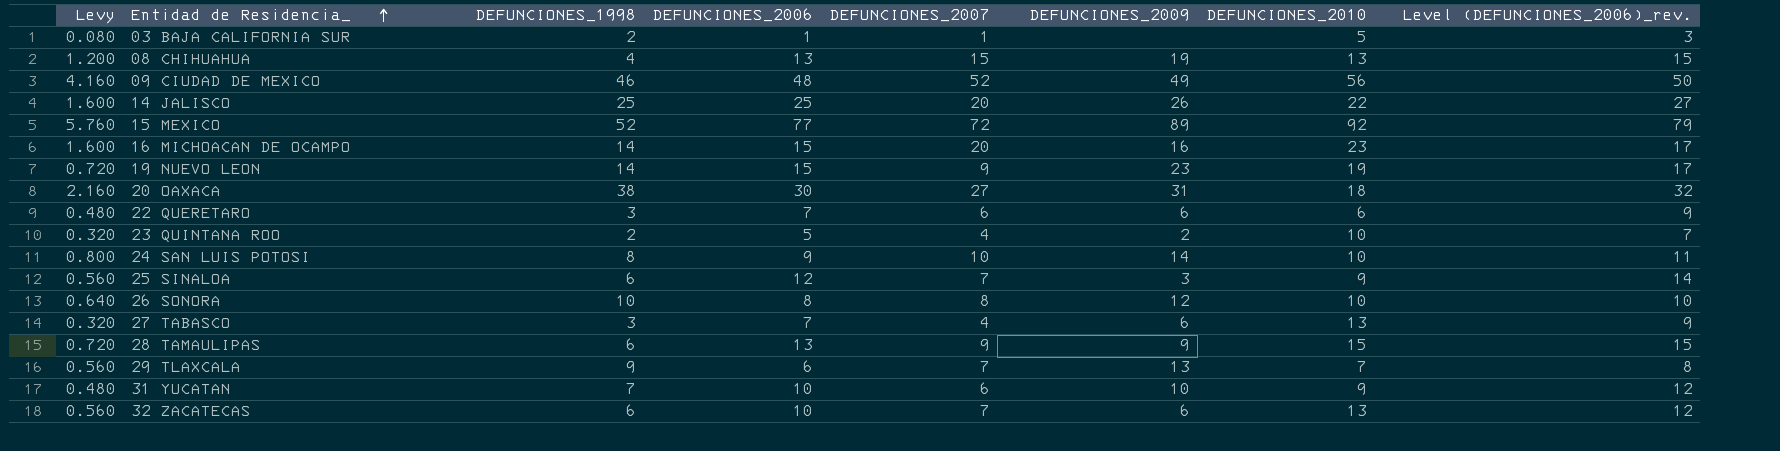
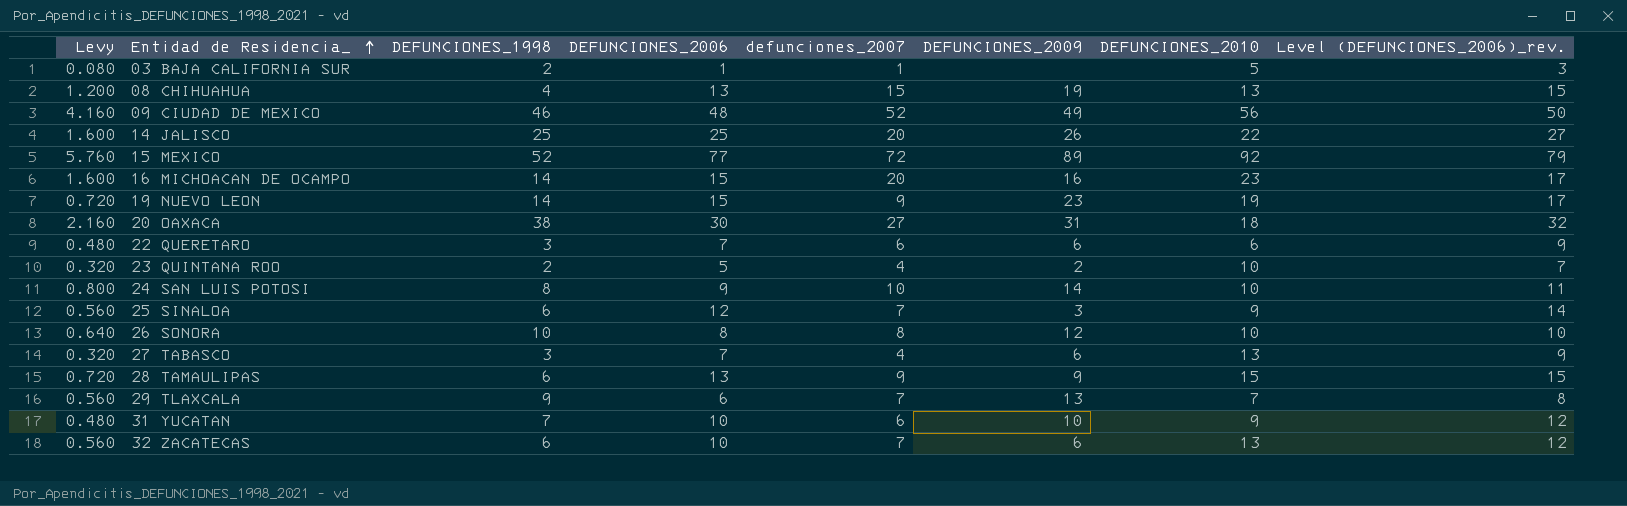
column name: DEFUNCIONES_2007 -> defunciones_2007

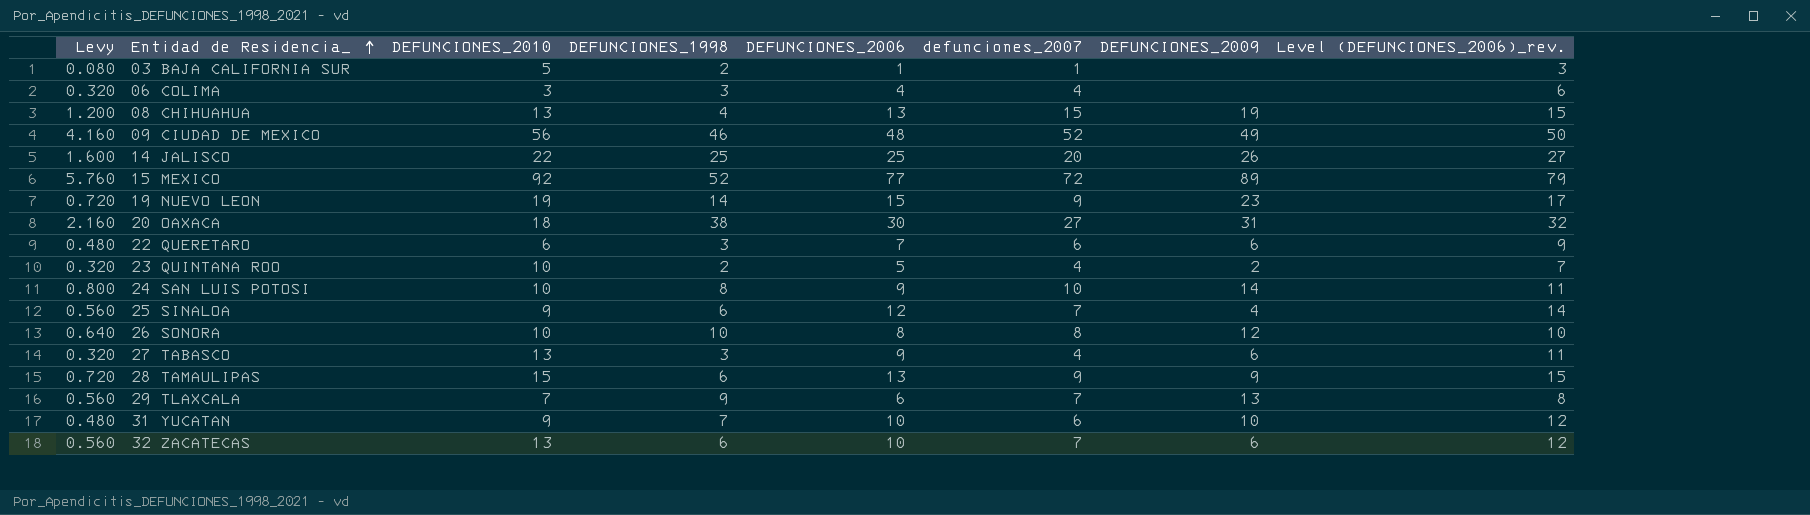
column DEFUNCIONES_2010 | position: 7 -> 3
row 16 MICHOACAN DE OCAMPO: 1.600 | 14 | 15 | 20 | 16 | 23 | 17 -> none
row 06 COLIMA: none -> 0.320 | 3 | 3 | 4 | 4 | none | 6
25 SINALOA | DEFUNCIONES_2009: 3 -> 4
27 TABASCO | DEFUNCIONES_2006: 7 -> 9
27 TABASCO | Level (DEFUNCIONES_2006)_rev.: 9 -> 11

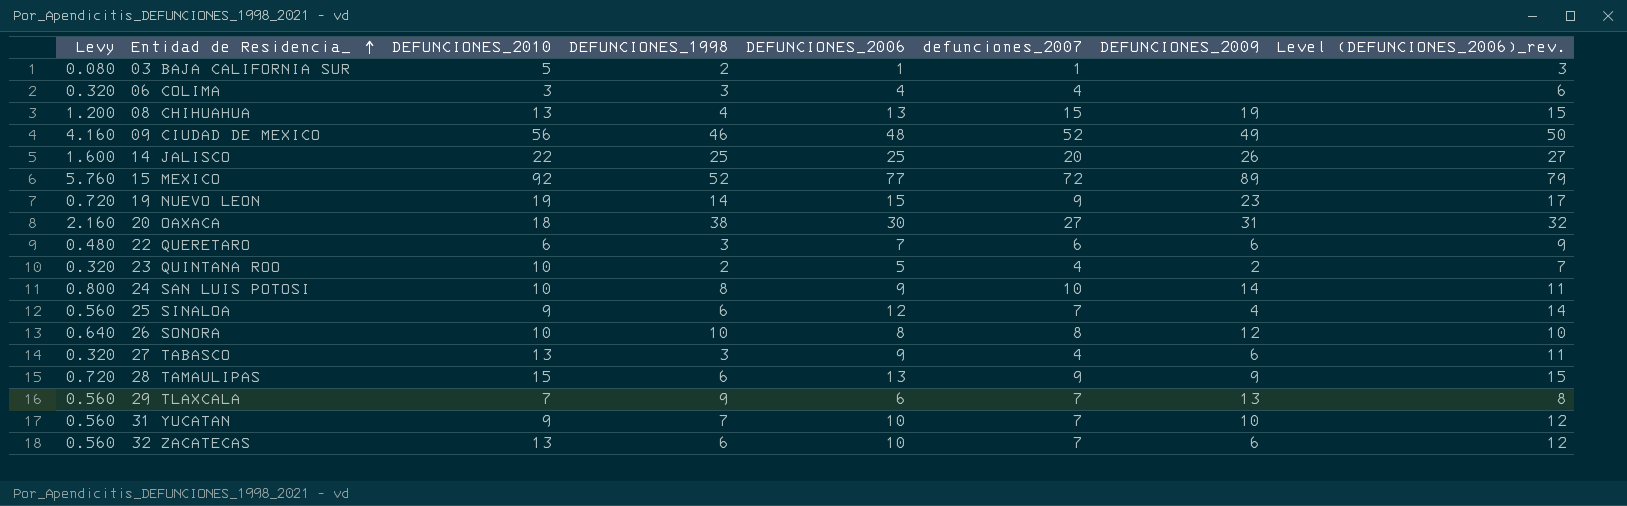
31 YUCATAN | Levy: 0.480 -> 0.560
31 YUCATAN | defunciones_2007: 6 -> 7

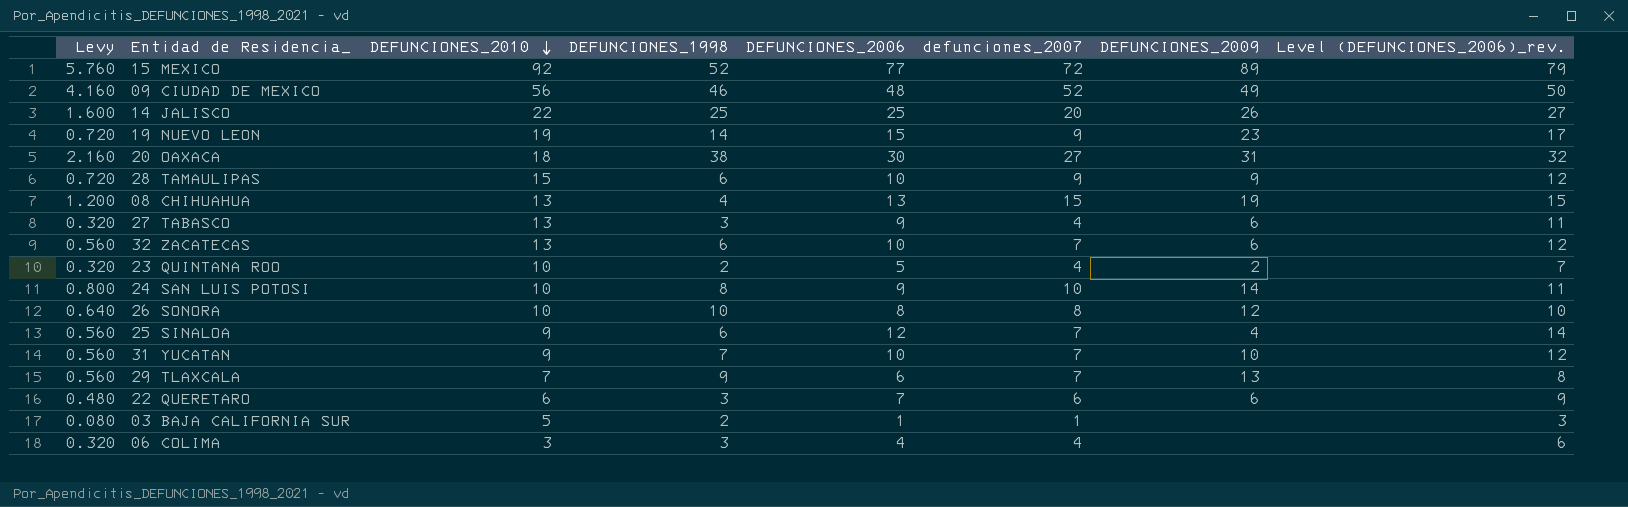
row order: Entidad de Residencia_ ascending -> DEFUNCIONES_2010 descending
28 TAMAULIPAS | DEFUNCIONES_2006: 13 -> 10
28 TAMAULIPAS | Level (DEFUNCIONES_2006)_rev.: 15 -> 12

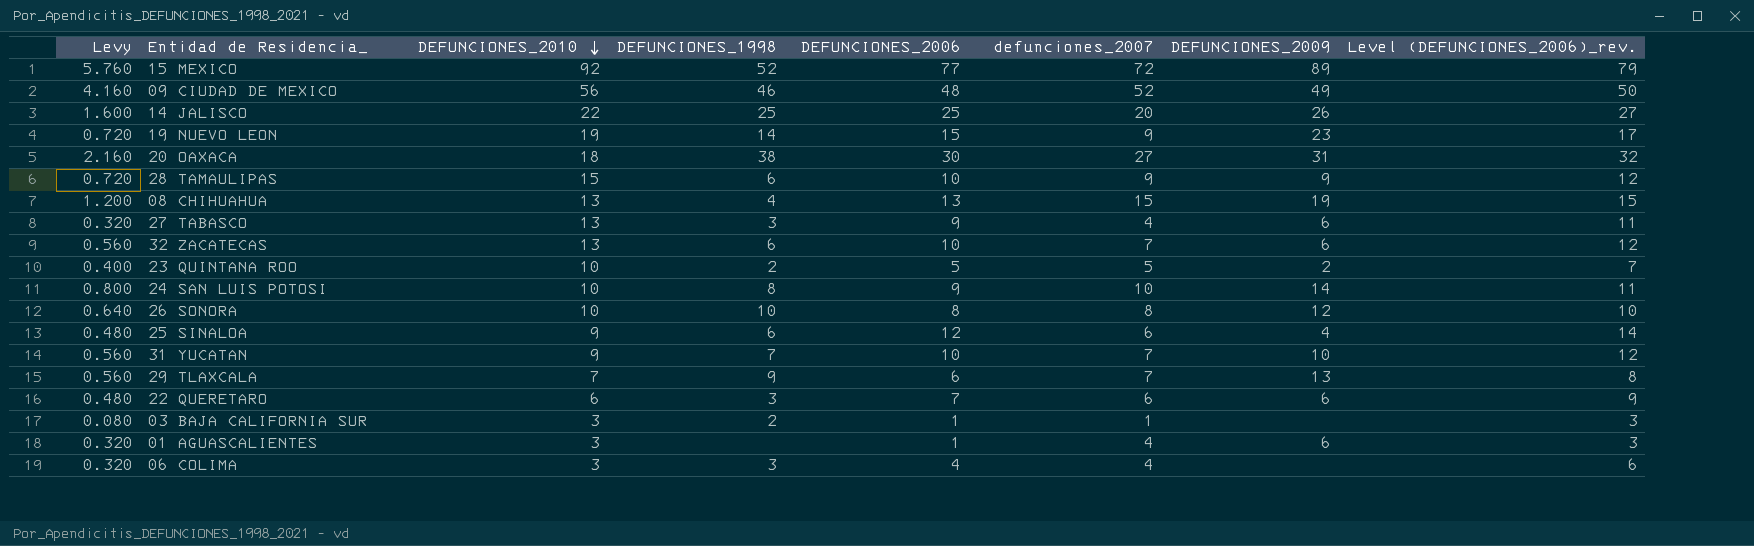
23 QUINTANA ROO | Levy: 0.320 -> 0.400
23 QUINTANA ROO | defunciones_2007: 4 -> 5
25 SINALOA | Levy: 0.560 -> 0.480
25 SINALOA | defunciones_2007: 7 -> 6
03 BAJA CALIFORNIA SUR | DEFUNCIONES_2010: 5 -> 3
row 01 AGUASCALIENTES: none -> 0.320 | 3 | none | 1 | 4 | 6 | 3

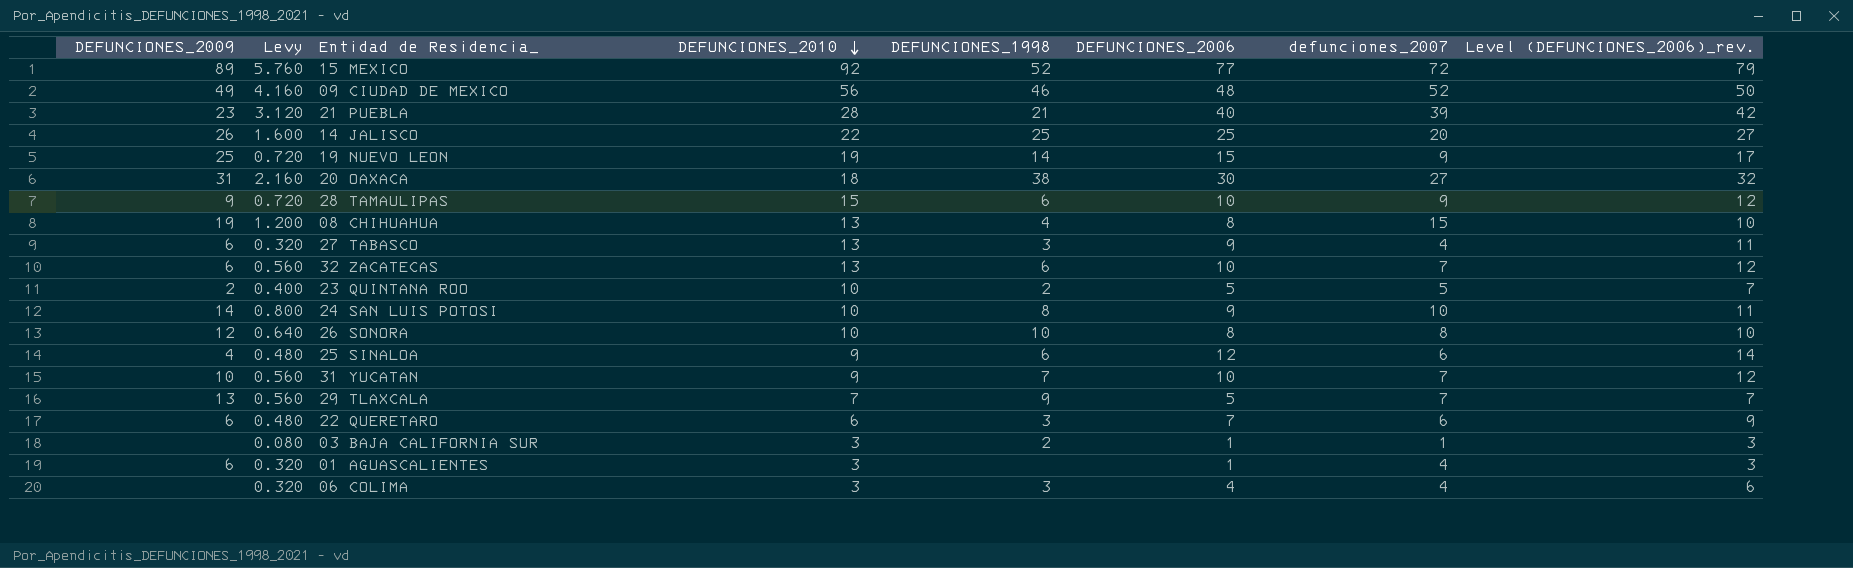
column DEFUNCIONES_2009 | position: 7 -> 1
row 21 PUEBLA: none -> 23 | 3.120 | 28 | 21 | 40 | 39 | 42
19 NUEVO LEON | DEFUNCIONES_2009: 23 -> 25
08 CHIHUAHUA | DEFUNCIONES_2006: 13 -> 8
08 CHIHUAHUA | Level (DEFUNCIONES_2006)_rev.: 15 -> 10
29 TLAXCALA | DEFUNCIONES_2006: 6 -> 5
29 TLAXCALA | Level (DEFUNCIONES_2006)_rev.: 8 -> 7

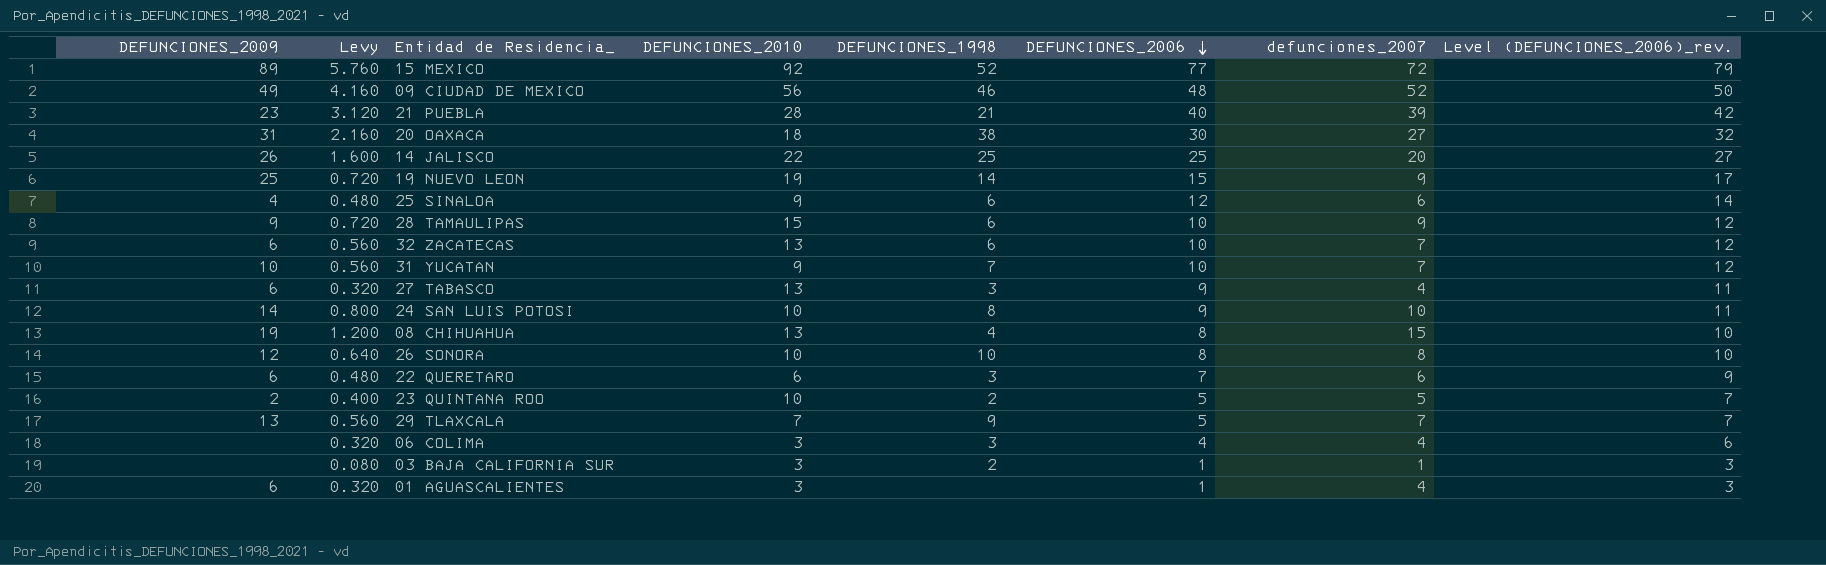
row order: DEFUNCIONES_2010 descending -> DEFUNCIONES_2006 descending

